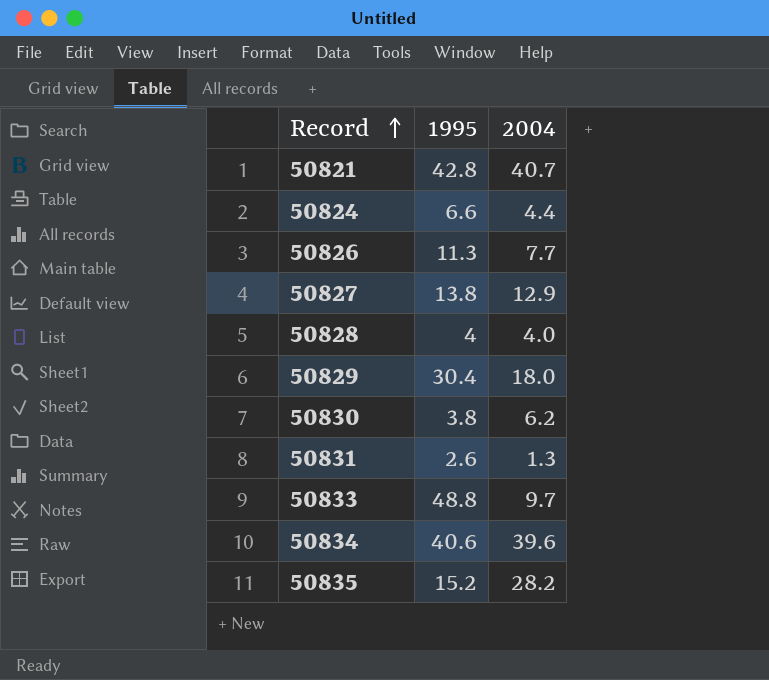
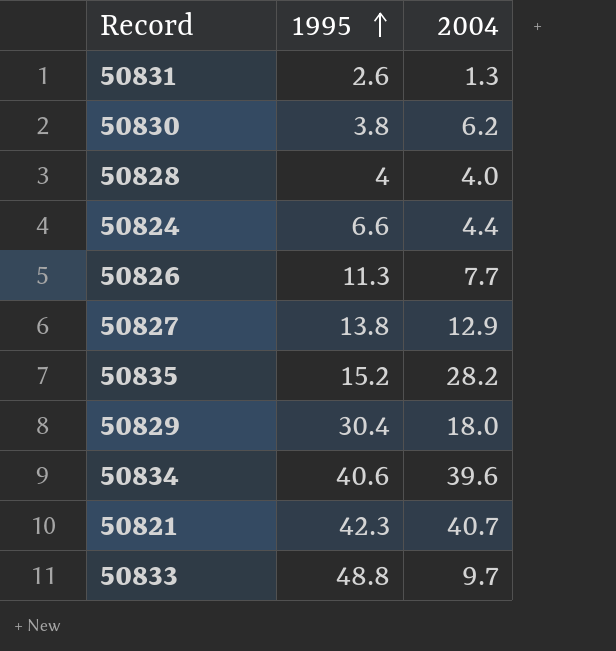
row order: Record ascending -> 1995 ascending
50821 | 1995: 42.8 -> 42.3

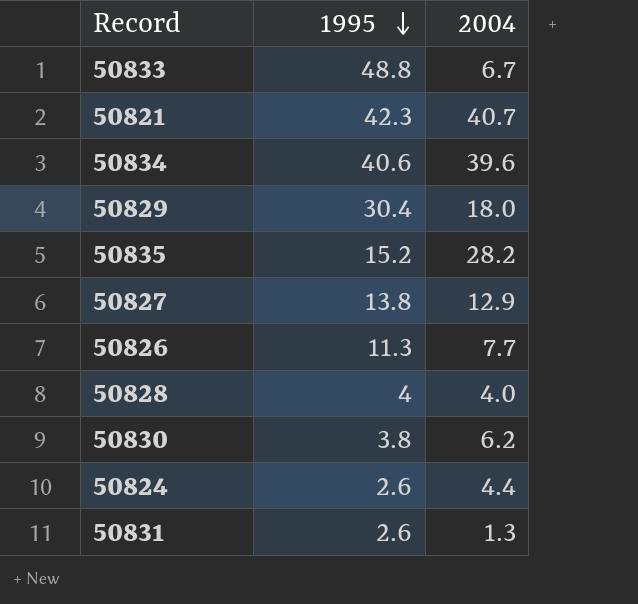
row order: 1995 ascending -> 1995 descending
50833 | 2004: 9.7 -> 6.7
50824 | 1995: 6.6 -> 2.6

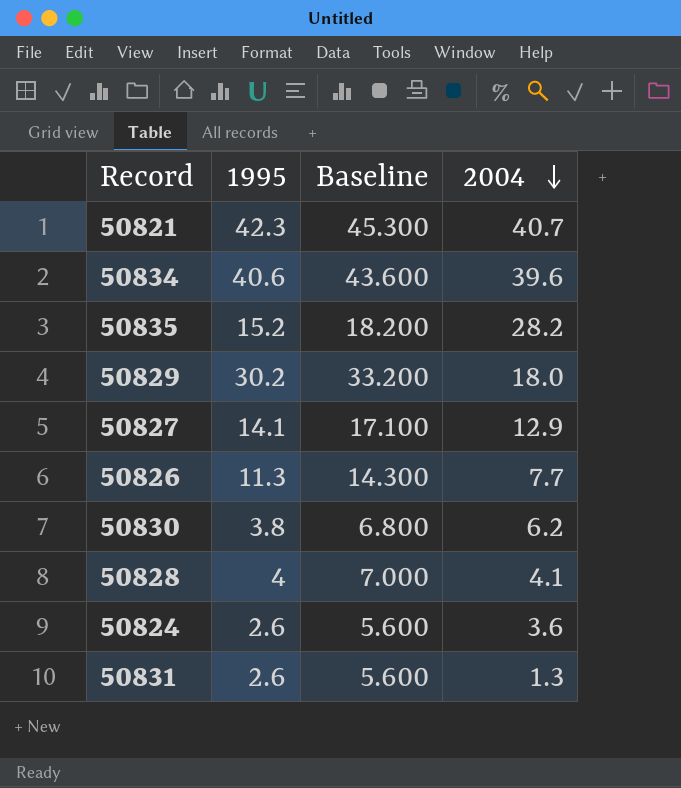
row order: 1995 descending -> 2004 descending
column Baseline | formula: none -> [1995] + 3
row 50833: 48.8 | 6.7 -> none
50829 | 1995: 30.4 -> 30.2
50827 | 1995: 13.8 -> 14.1
50828 | 2004: 4.0 -> 4.1
50824 | 2004: 4.4 -> 3.6

